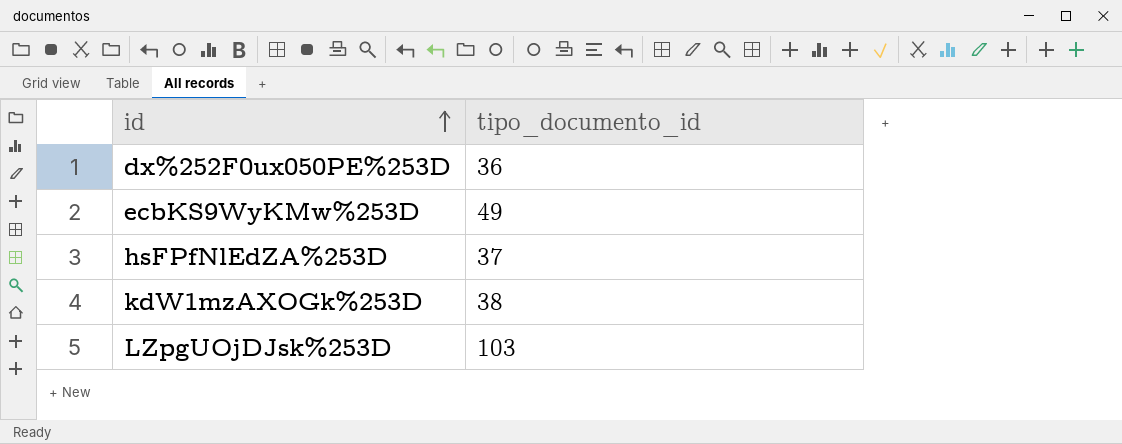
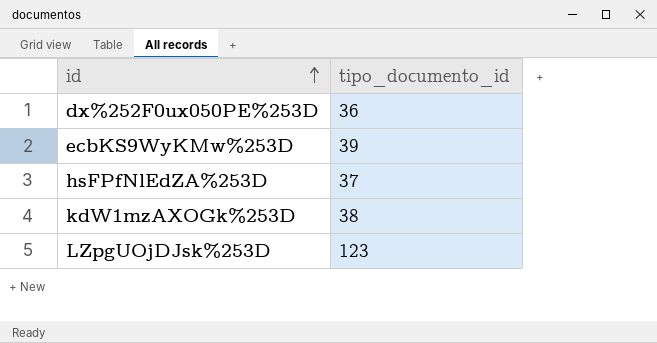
ecbKS9WyKMw%253D | tipo_documento_id: 49 -> 39
LZpgUOjDJsk%253D | tipo_documento_id: 103 -> 123

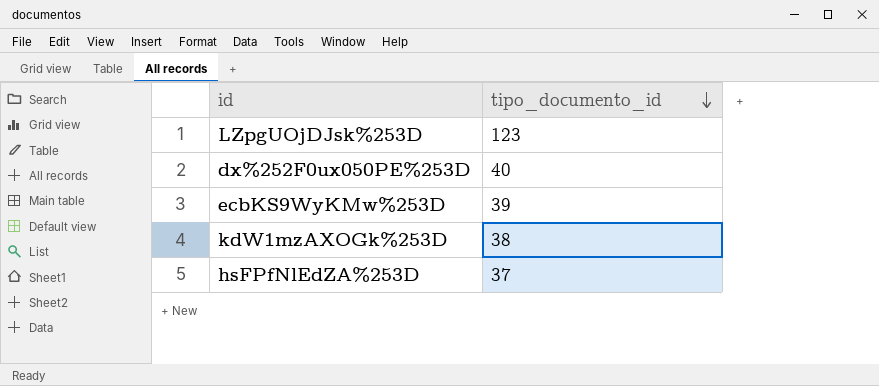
row order: id ascending -> tipo_documento_id descending
dx%252F0ux050PE%253D | tipo_documento_id: 36 -> 40

